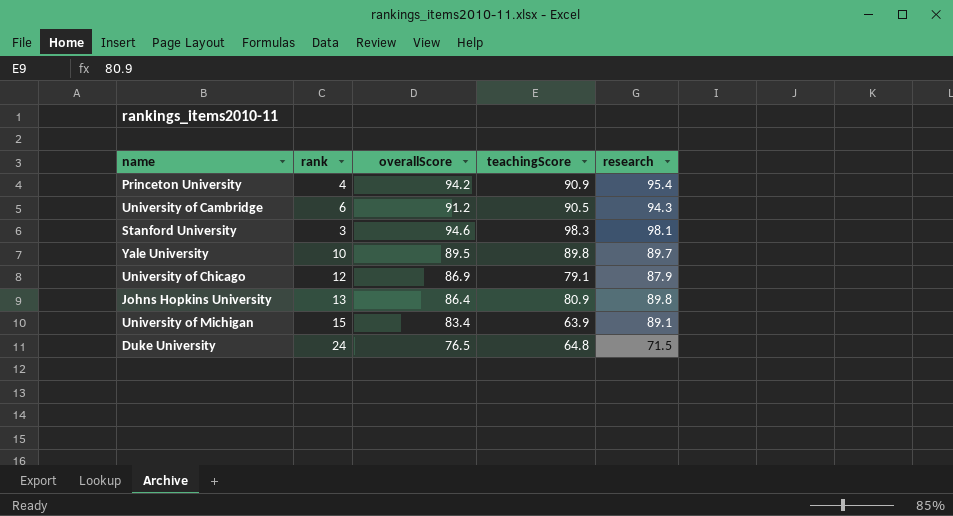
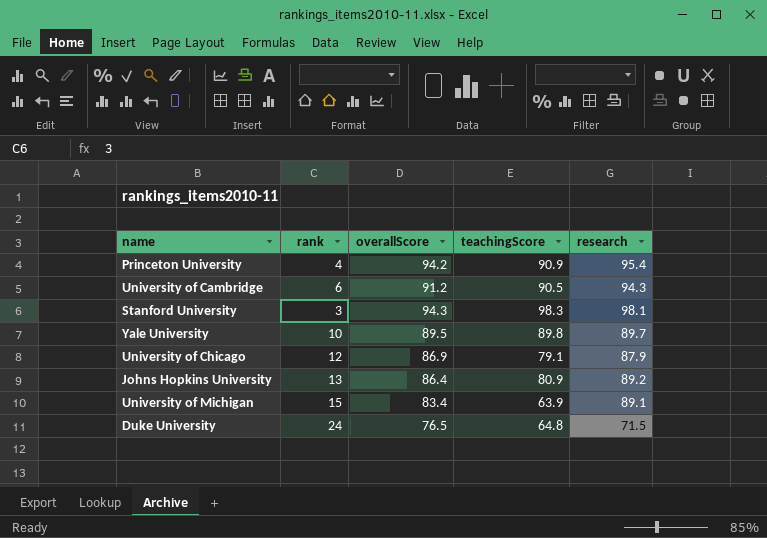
Stanford University | overallScore: 94.6 -> 94.3
Johns Hopkins University | research: 89.8 -> 89.2

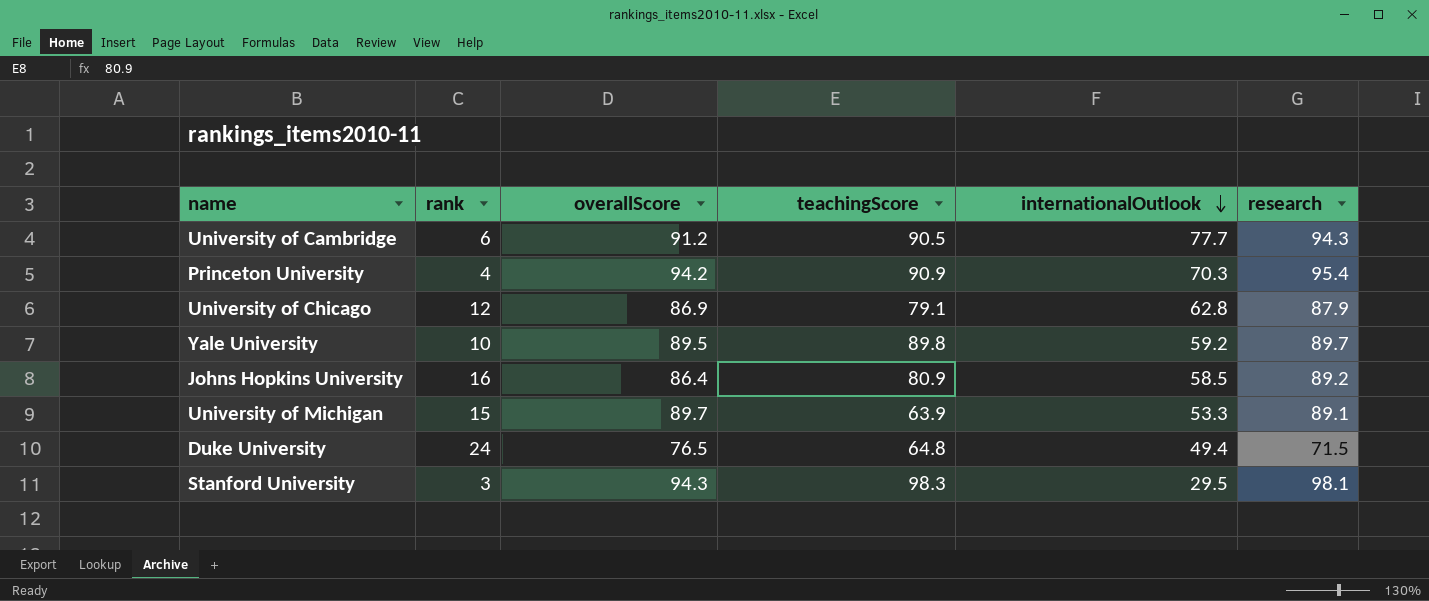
row order: none -> internationalOutlook descending
column internationalOutlook | position: none -> 5
Johns Hopkins University | rank: 13 -> 16
University of Michigan | overallScore: 83.4 -> 89.7

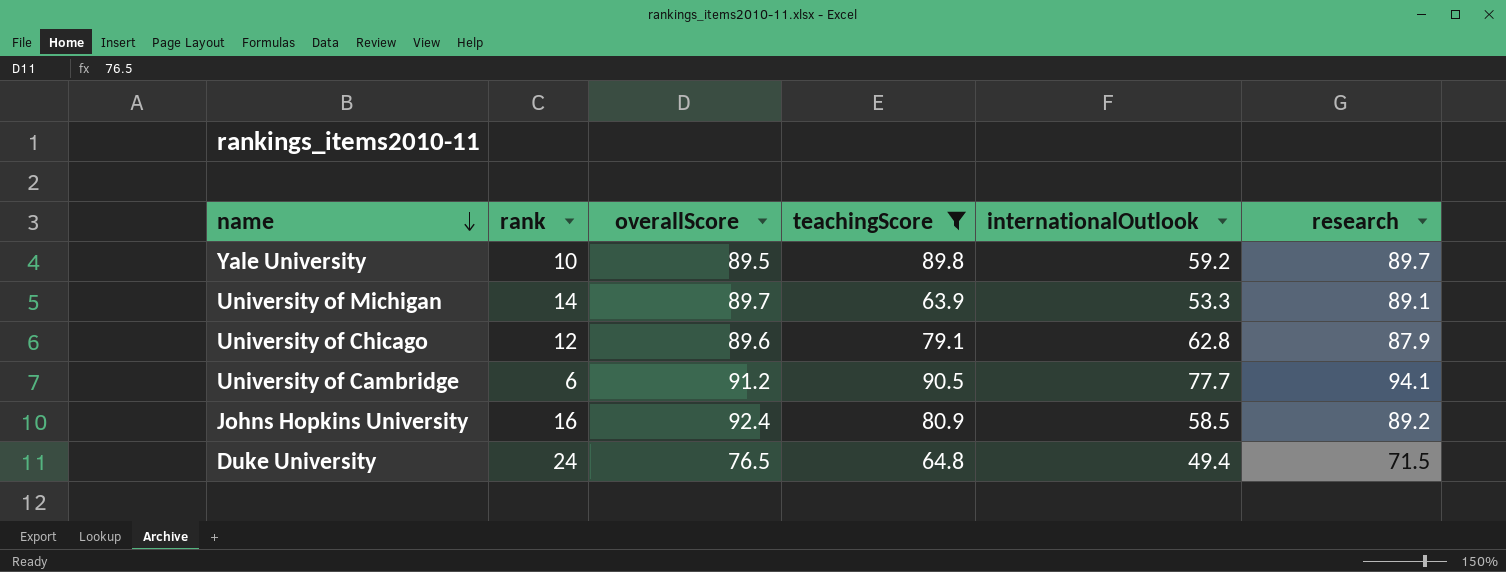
filter: none -> teachingScore <= 90.5
row order: internationalOutlook descending -> name descending
University of Michigan | rank: 15 -> 14
University of Chicago | overallScore: 86.9 -> 89.6
University of Cambridge | research: 94.3 -> 94.1
Johns Hopkins University | overallScore: 86.4 -> 92.4

